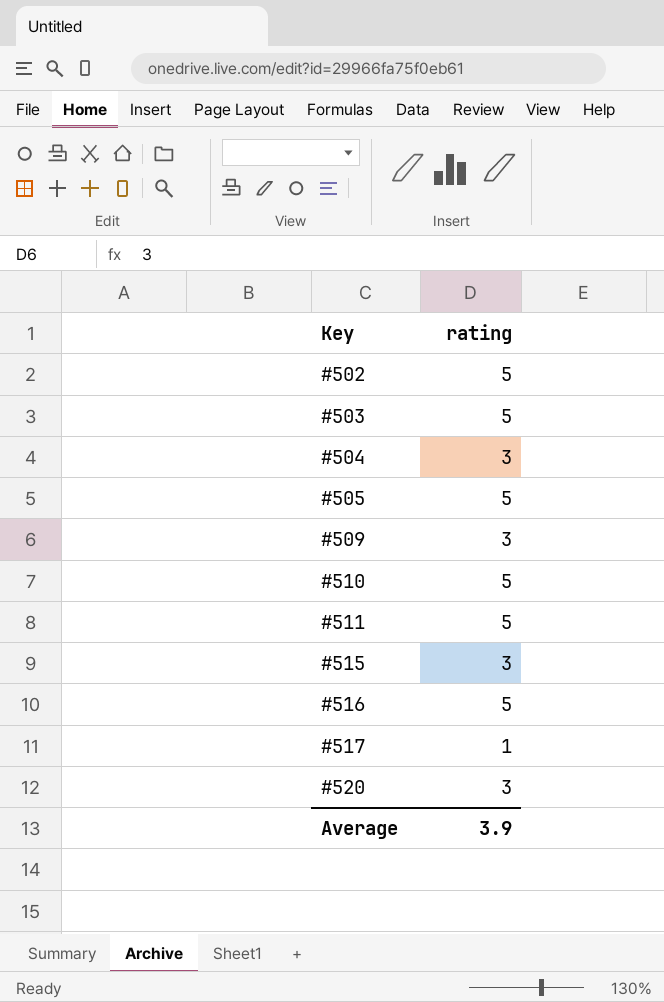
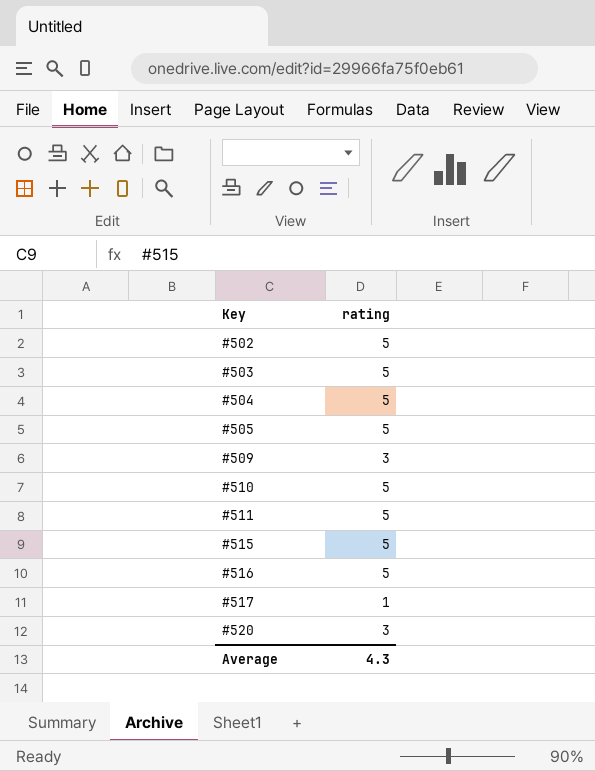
#504 | rating: 3 -> 5
#515 | rating: 3 -> 5
Average | rating: 3.9 -> 4.3

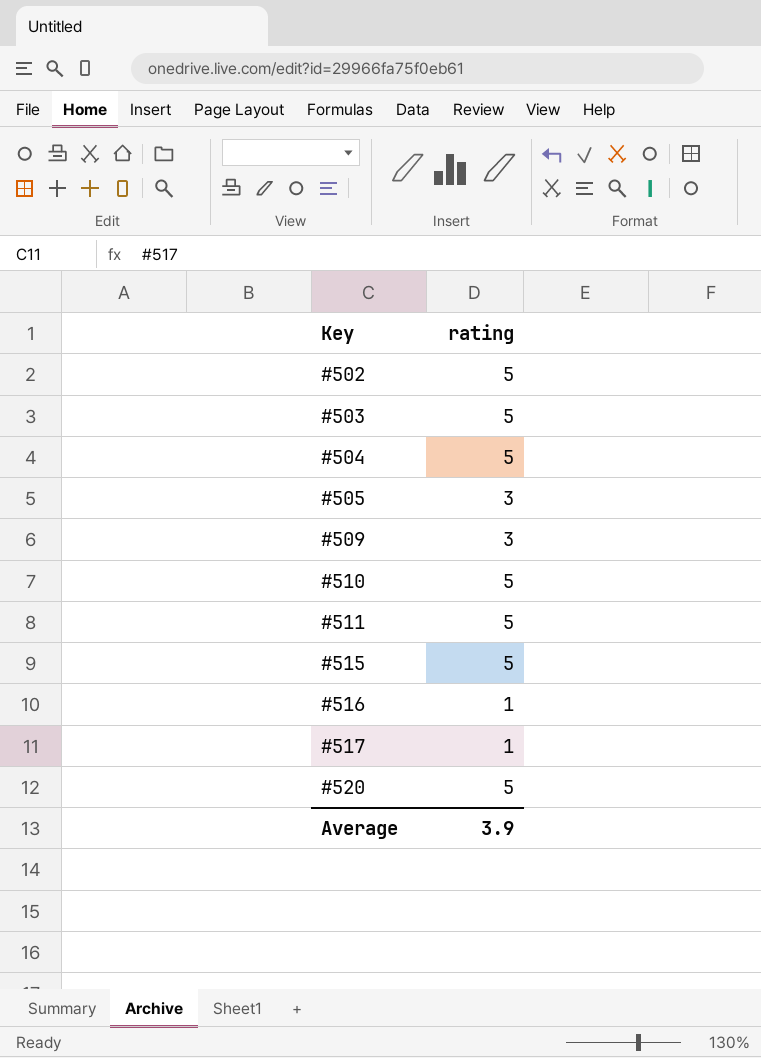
#505 | rating: 5 -> 3
#516 | rating: 5 -> 1
#520 | rating: 3 -> 5
Average | rating: 4.3 -> 3.9

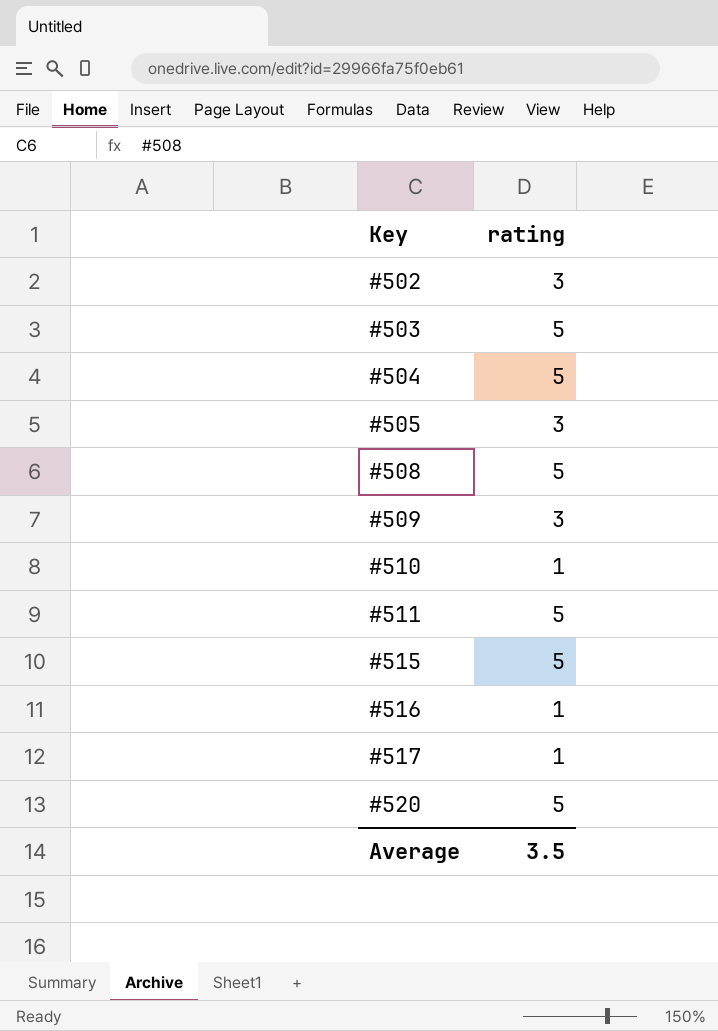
#502 | rating: 5 -> 3
row #508: none -> 5
#510 | rating: 5 -> 1
Average | rating: 3.9 -> 3.5

